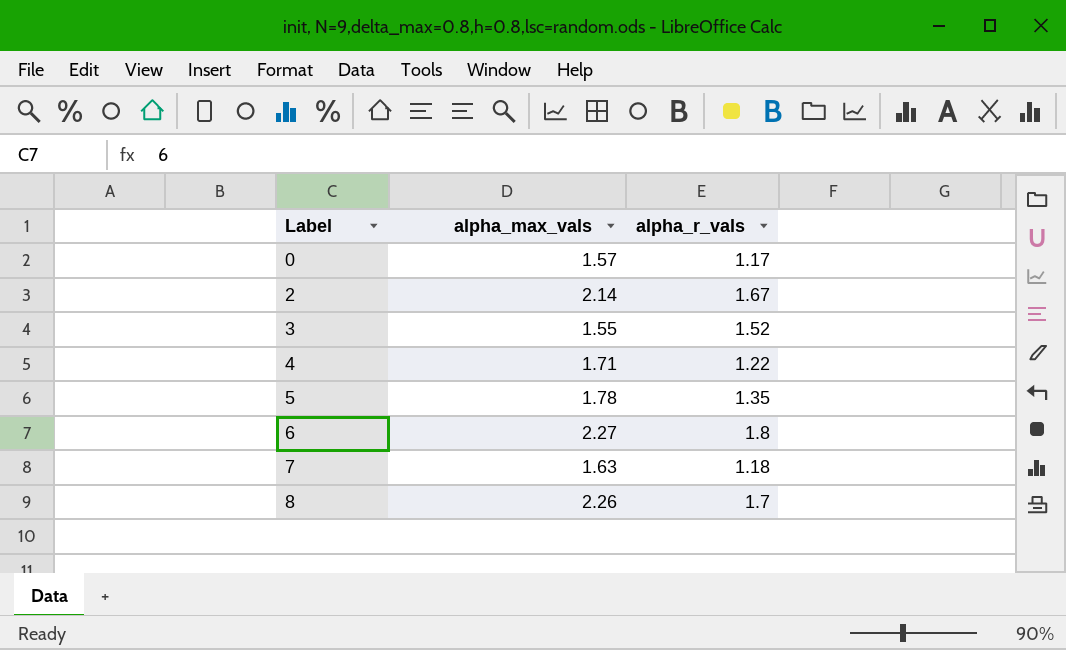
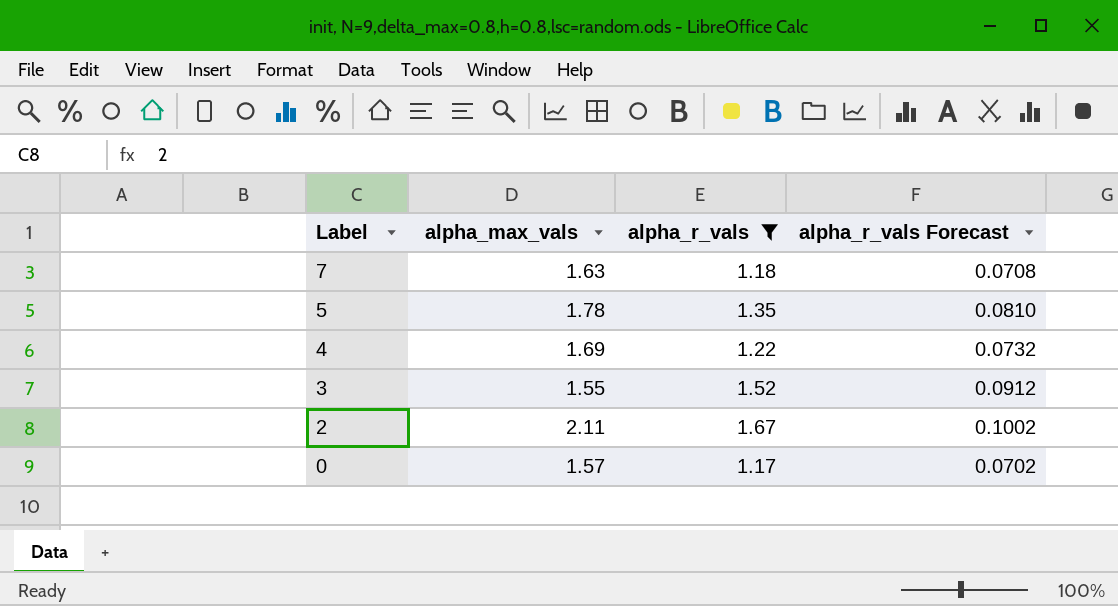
filter: none -> alpha_r_vals <= 1.67
row order: Label ascending -> Label descending
column alpha_r_vals Forecast | formula: none -> [alpha_r_vals] * 0.06
4 | alpha_max_vals: 1.71 -> 1.69
2 | alpha_max_vals: 2.14 -> 2.11

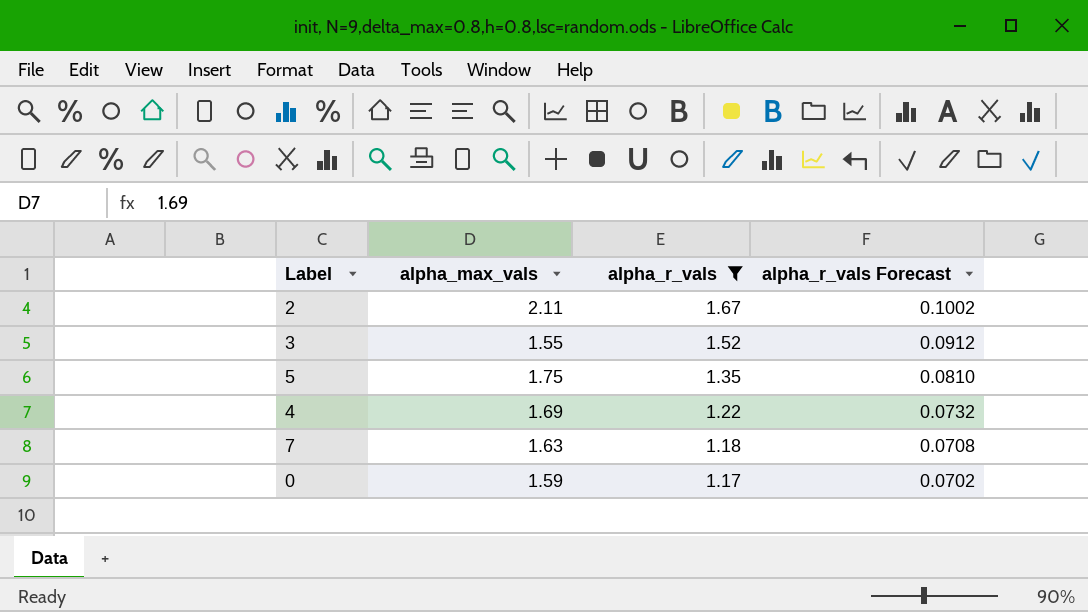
row order: Label descending -> alpha_r_vals descending
5 | alpha_max_vals: 1.78 -> 1.75
0 | alpha_max_vals: 1.57 -> 1.59

